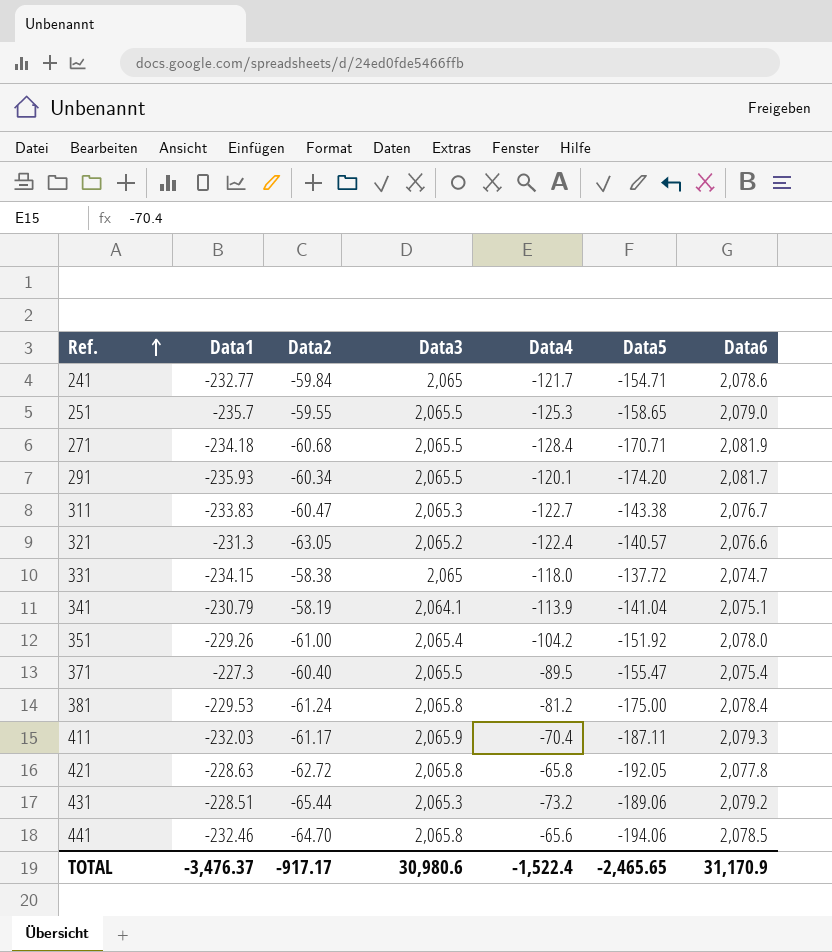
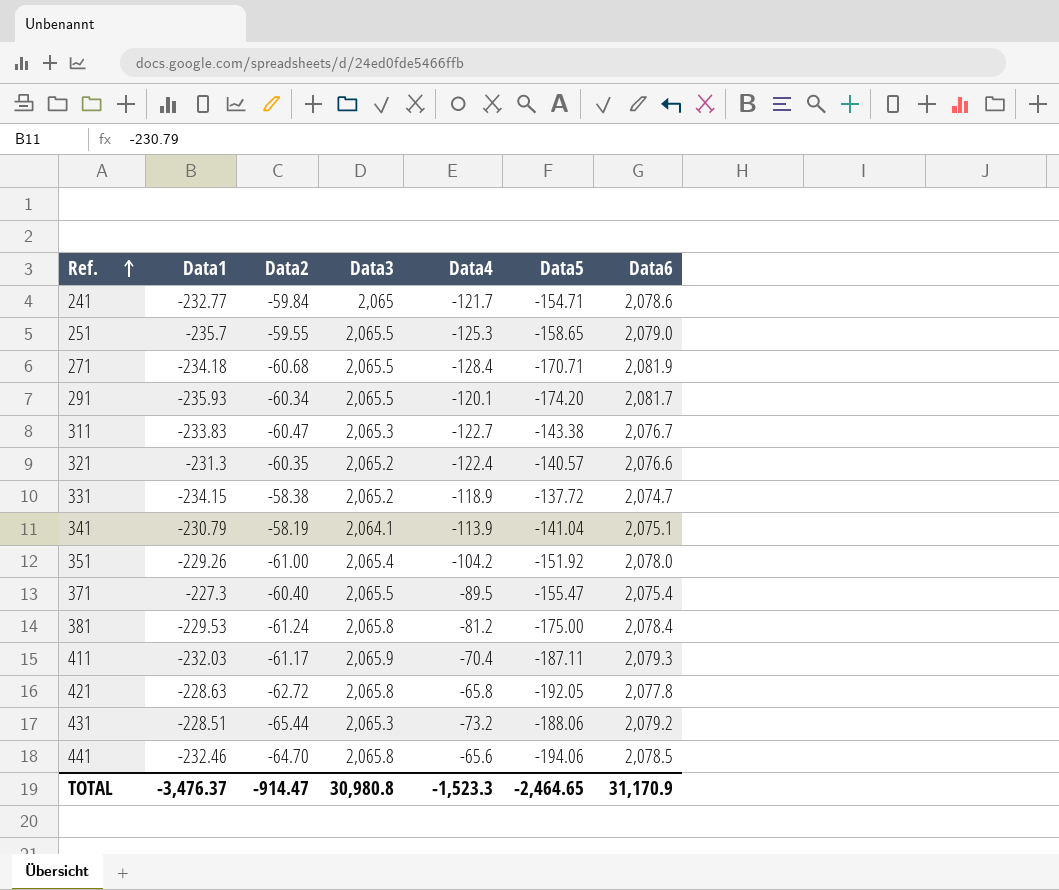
321 | Data2: -63.05 -> -60.35
331 | Data3: 2,065 -> 2,065.2
331 | Data4: -118.0 -> -118.9
431 | Data5: -189.06 -> -188.06
TOTAL | Data2: -917.17 -> -914.47
TOTAL | Data3: 30,980.6 -> 30,980.8
TOTAL | Data4: -1,522.4 -> -1,523.3
TOTAL | Data5: -2,465.65 -> -2,464.65

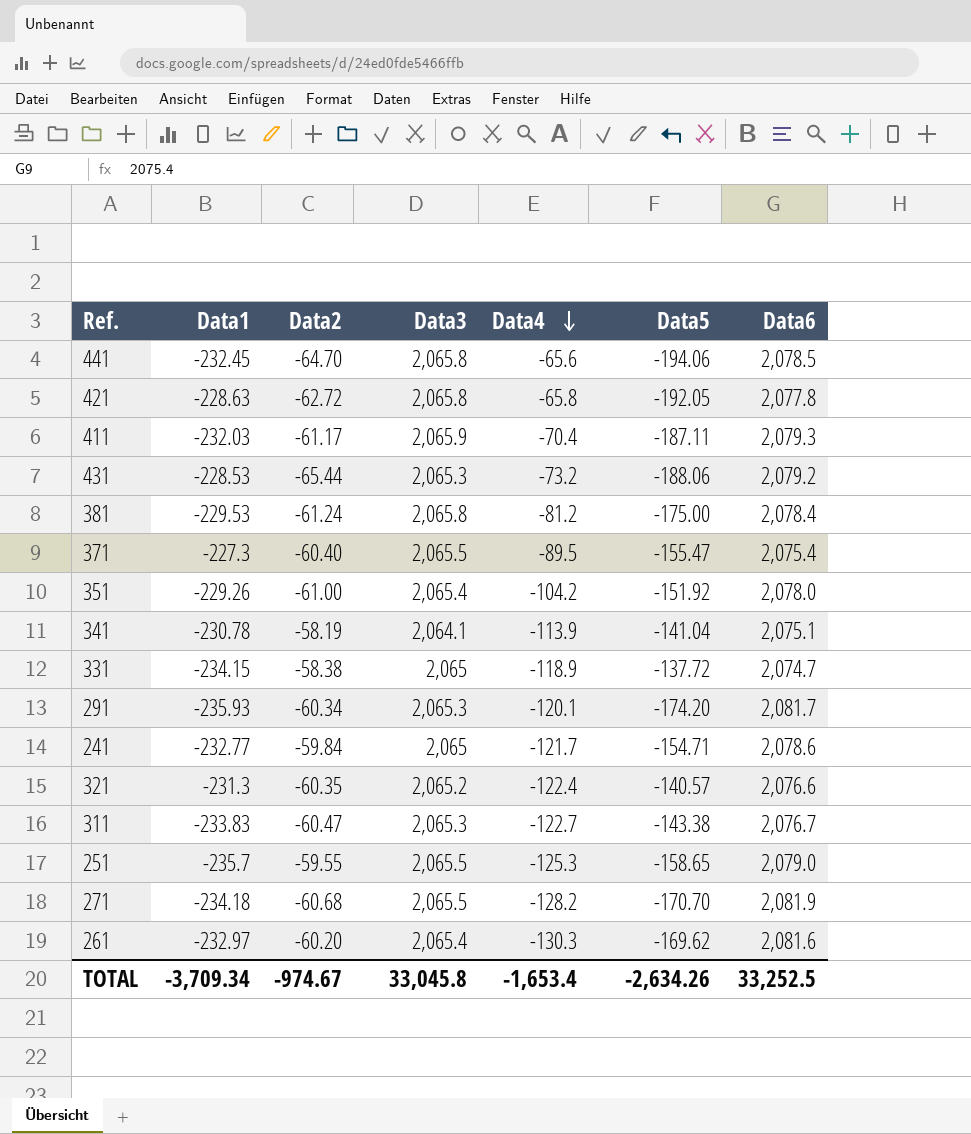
row order: Ref. ascending -> Data4 descending
441 | Data1: -232.46 -> -232.45
431 | Data1: -228.51 -> -228.53
341 | Data1: -230.79 -> -230.78
331 | Data3: 2,065.2 -> 2,065
291 | Data3: 2,065.5 -> 2,065.3
271 | Data4: -128.4 -> -128.2
271 | Data5: -170.71 -> -170.70
row 261: none -> -232.97 | -60.20 | 2,065.4 | -130.3 | -169.62 | 2,081.6
TOTAL | Data1: -3,476.37 -> -3,709.34
TOTAL | Data2: -914.47 -> -974.67
TOTAL | Data3: 30,980.8 -> 33,045.8
TOTAL | Data4: -1,523.3 -> -1,653.4
TOTAL | Data5: -2,464.65 -> -2,634.26
TOTAL | Data6: 31,170.9 -> 33,252.5

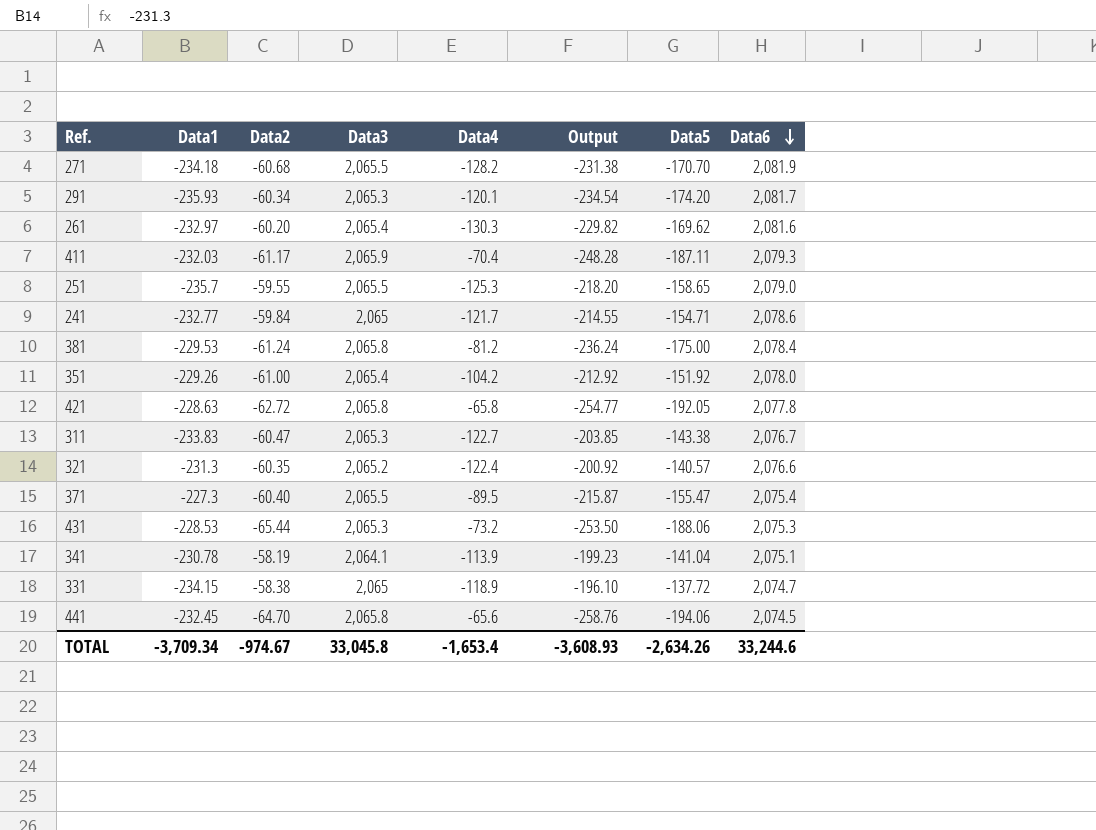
row order: Data4 descending -> Data6 descending
column Output | formula: none -> [Data2] + [Data5]
431 | Data6: 2,079.2 -> 2,075.3
441 | Data6: 2,078.5 -> 2,074.5
TOTAL | Data6: 33,252.5 -> 33,244.6

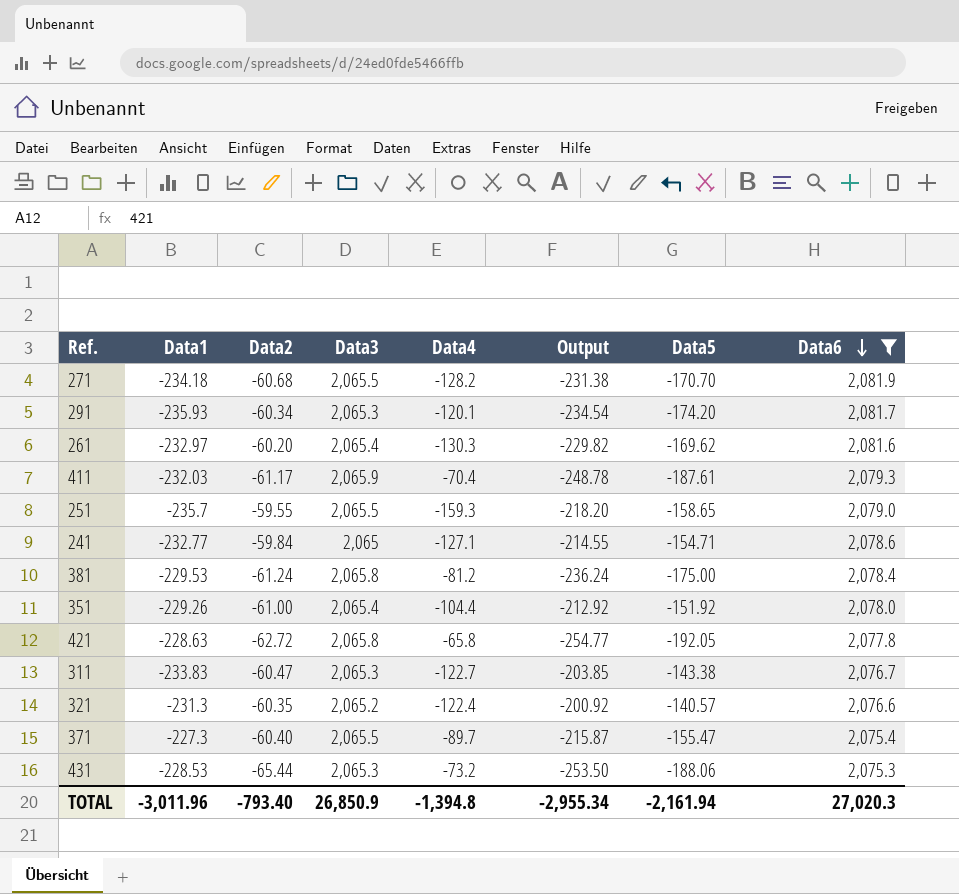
filter: none -> Data6 >= 2,075.3
411 | Output: -248.28 -> -248.78
411 | Data5: -187.11 -> -187.61
251 | Data4: -125.3 -> -159.3
241 | Data4: -121.7 -> -127.1
351 | Data4: -104.2 -> -104.4
371 | Data4: -89.5 -> -89.7
TOTAL | Data1: -3,709.34 -> -3,011.96
TOTAL | Data2: -974.67 -> -793.40
TOTAL | Data3: 33,045.8 -> 26,850.9
TOTAL | Data4: -1,653.4 -> -1,394.8
TOTAL | Output: -3,608.93 -> -2,955.34
TOTAL | Data5: -2,634.26 -> -2,161.94
TOTAL | Data6: 33,244.6 -> 27,020.3

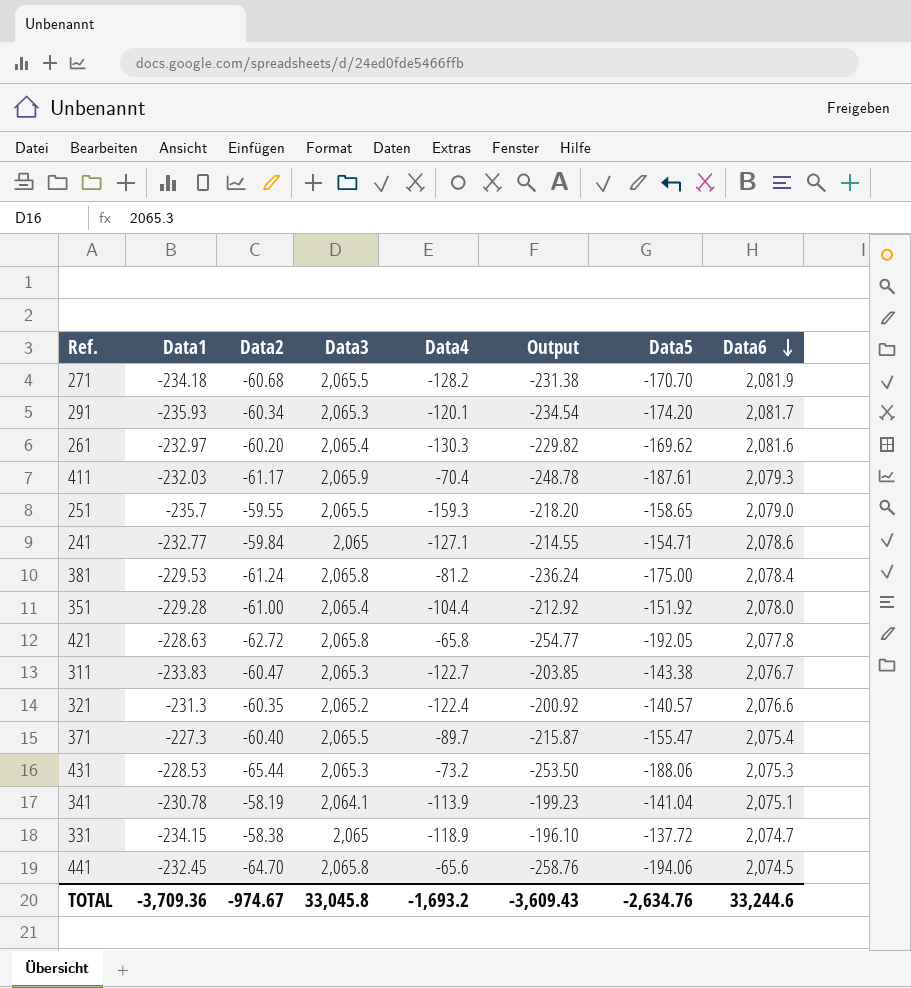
filter: Data6 >= 2,075.3 -> none
351 | Data1: -229.26 -> -229.28
TOTAL | Data1: -3,011.96 -> -3,709.36
TOTAL | Data2: -793.40 -> -974.67
TOTAL | Data3: 26,850.9 -> 33,045.8
TOTAL | Data4: -1,394.8 -> -1,693.2
TOTAL | Output: -2,955.34 -> -3,609.43
TOTAL | Data5: -2,161.94 -> -2,634.76
TOTAL | Data6: 27,020.3 -> 33,244.6

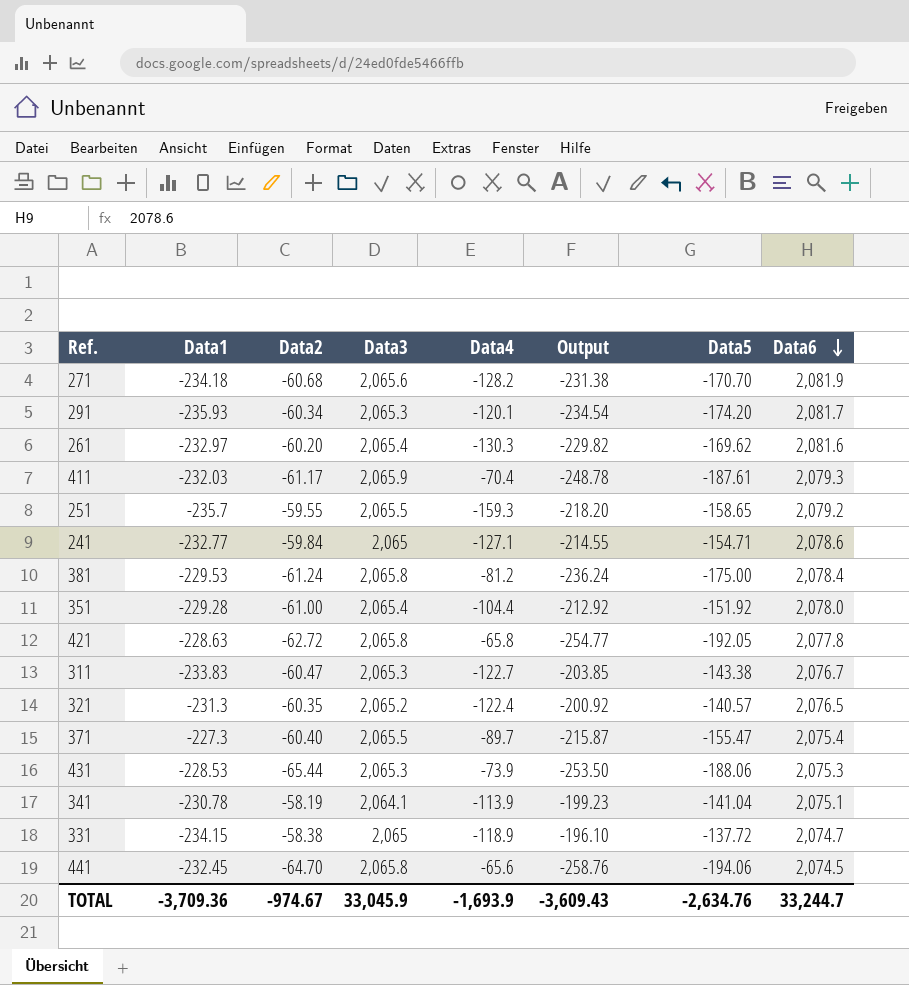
271 | Data3: 2,065.5 -> 2,065.6
251 | Data6: 2,079.0 -> 2,079.2
321 | Data6: 2,076.6 -> 2,076.5
431 | Data4: -73.2 -> -73.9
TOTAL | Data3: 33,045.8 -> 33,045.9
TOTAL | Data4: -1,693.2 -> -1,693.9
TOTAL | Data6: 33,244.6 -> 33,244.7

